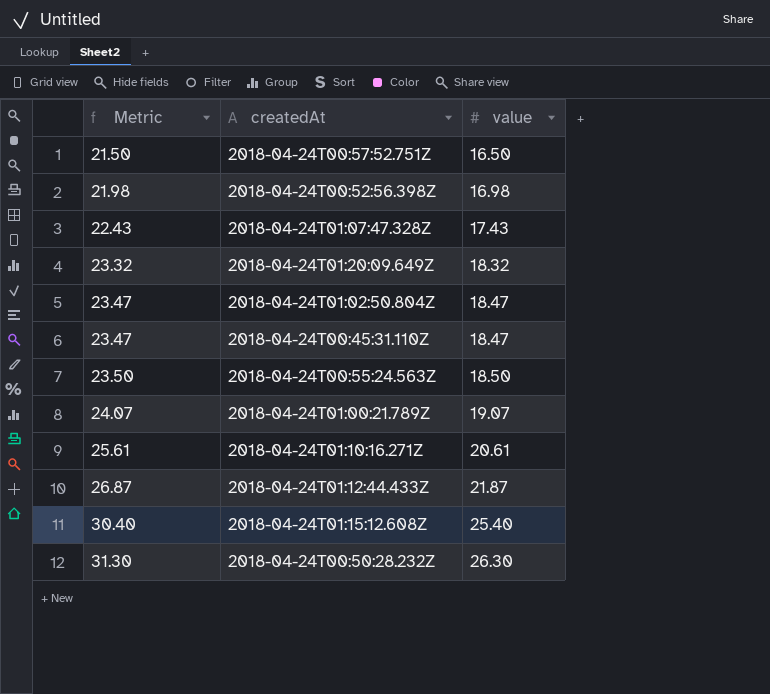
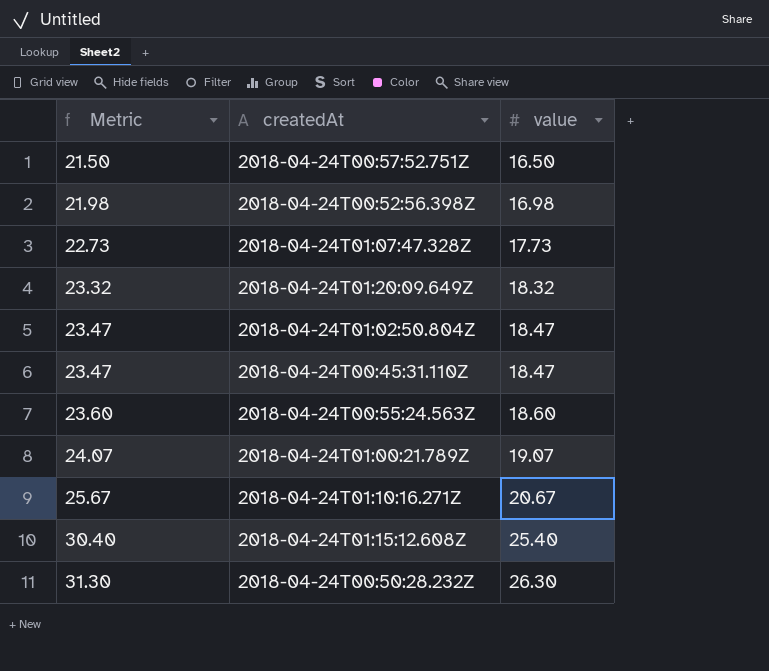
row 2018-04-24T01:12:44.433Z: 26.87 | 21.87 -> none
2018-04-24T01:07:47.328Z | Metric: 22.43 -> 22.73
2018-04-24T01:07:47.328Z | value: 17.43 -> 17.73
2018-04-24T00:55:24.563Z | Metric: 23.50 -> 23.60
2018-04-24T00:55:24.563Z | value: 18.50 -> 18.60
2018-04-24T01:10:16.271Z | Metric: 25.61 -> 25.67
2018-04-24T01:10:16.271Z | value: 20.61 -> 20.67

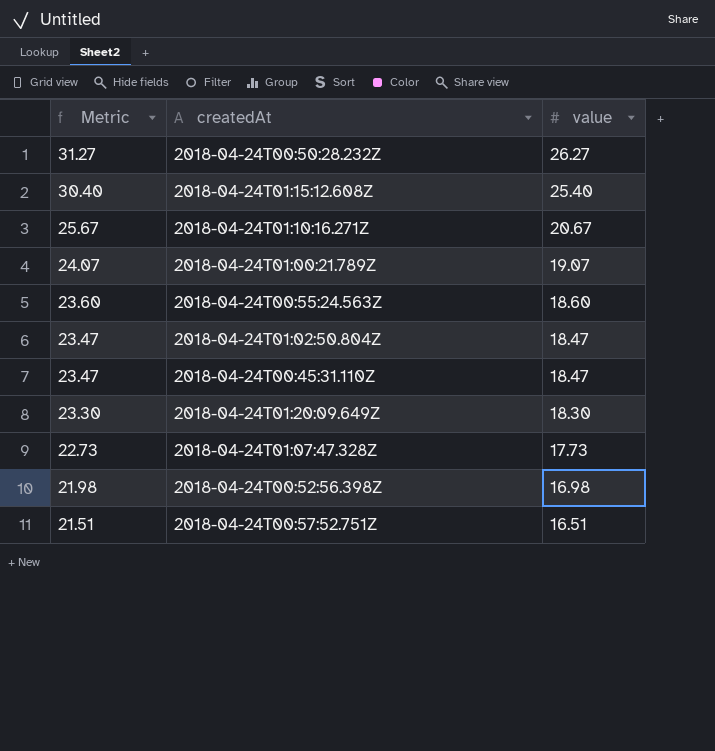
row order: Metric ascending -> Metric descending
2018-04-24T00:50:28.232Z | Metric: 31.30 -> 31.27
2018-04-24T00:50:28.232Z | value: 26.30 -> 26.27
2018-04-24T01:20:09.649Z | Metric: 23.32 -> 23.30
2018-04-24T01:20:09.649Z | value: 18.32 -> 18.30
2018-04-24T00:57:52.751Z | Metric: 21.50 -> 21.51
2018-04-24T00:57:52.751Z | value: 16.50 -> 16.51

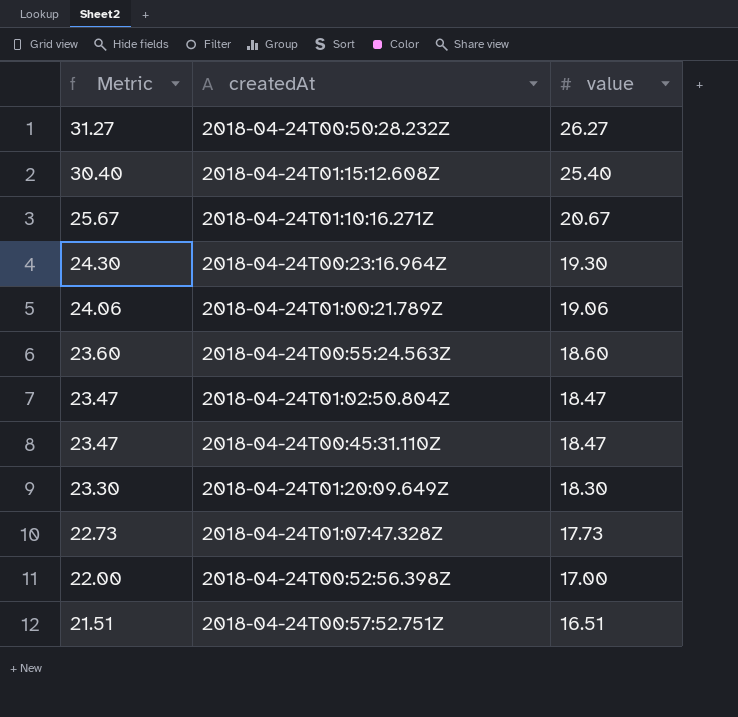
row 2018-04-24T00:23:16.964Z: none -> 24.30 | 19.30
2018-04-24T01:00:21.789Z | Metric: 24.07 -> 24.06
2018-04-24T01:00:21.789Z | value: 19.07 -> 19.06
2018-04-24T00:52:56.398Z | Metric: 21.98 -> 22.00
2018-04-24T00:52:56.398Z | value: 16.98 -> 17.00

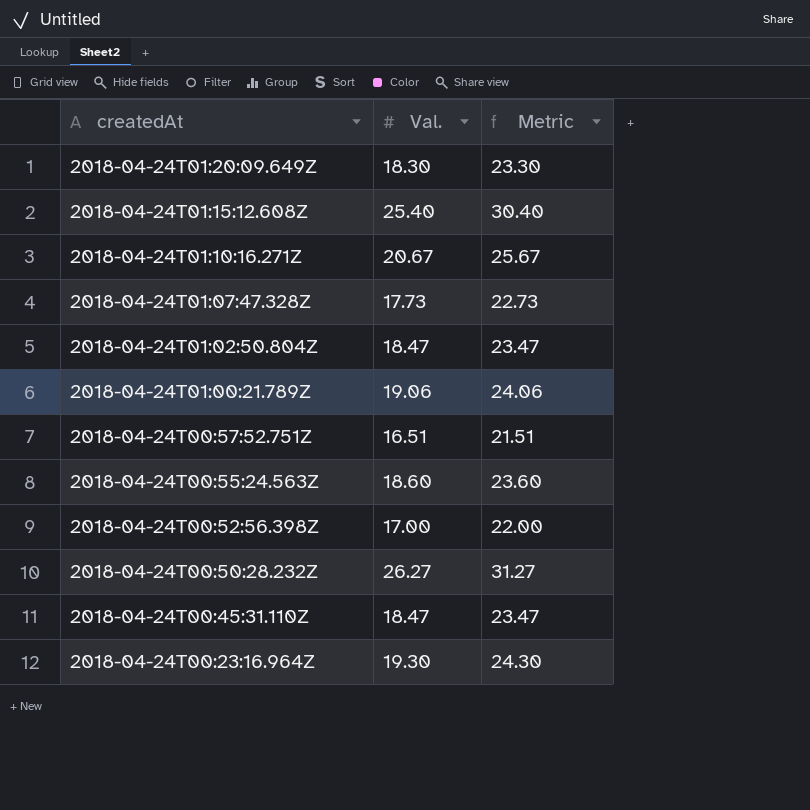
row order: Metric descending -> createdAt descending
column name: value -> Val.
column Metric | position: 1 -> 3

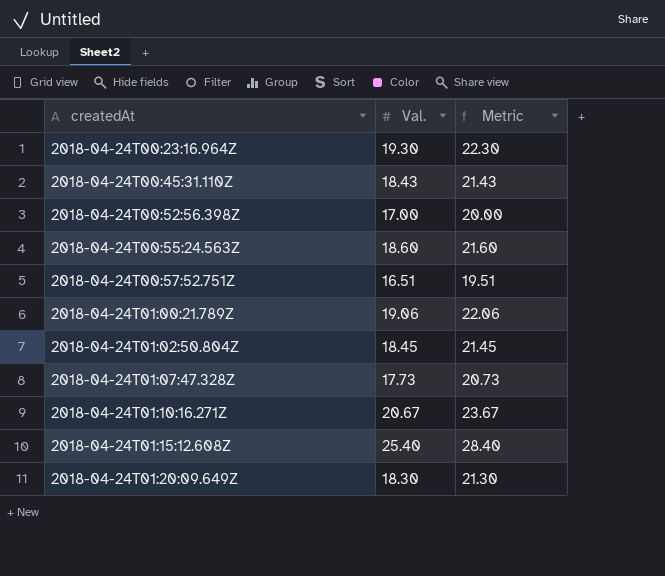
row order: createdAt descending -> createdAt ascending
column Metric | formula: [Val.] + 5 -> [Val.] + 3
row 2018-04-24T00:50:28.232Z: 26.27 | 31.27 -> none
2018-04-24T00:45:31.110Z | Val.: 18.47 -> 18.43
2018-04-24T01:02:50.804Z | Val.: 18.47 -> 18.45

